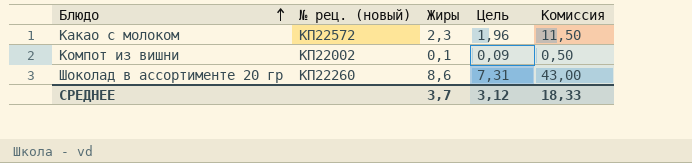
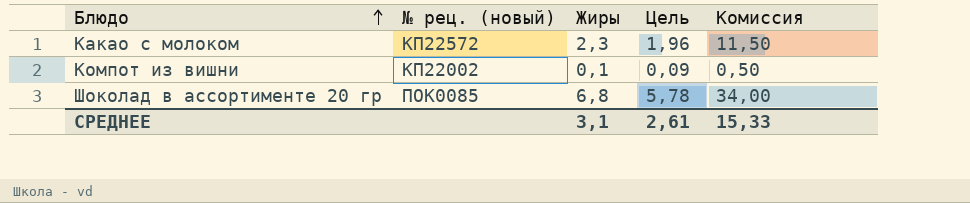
Шоколад в ассортименте 20 гр | № рец. (новый): КП22260 -> ПОК0085
Шоколад в ассортименте 20 гр | Жиры: 8,6 -> 6,8
Шоколад в ассортименте 20 гр | Цель: 7,31 -> 5,78
Шоколад в ассортименте 20 гр | Комиссия: 43,00 -> 34,00
СРЕДНЕЕ | Жиры: 3,7 -> 3,1
СРЕДНЕЕ | Цель: 3,12 -> 2,61
СРЕДНЕЕ | Комиссия: 18,33 -> 15,33

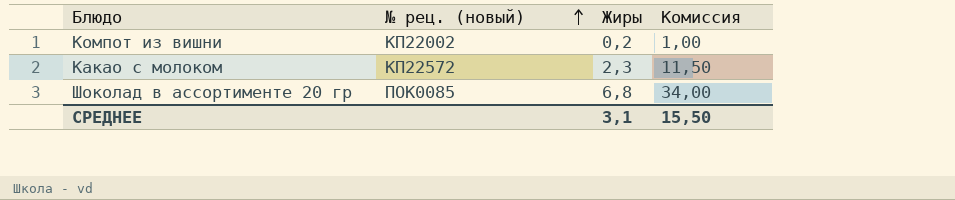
row order: Блюдо ascending -> № рец. (новый) ascending
column Цель | formula: [Жиры] * 0,85 -> none
Компот из вишни | Жиры: 0,1 -> 0,2
Компот из вишни | Комиссия: 0,50 -> 1,00
СРЕДНЕЕ | Комиссия: 15,33 -> 15,50

